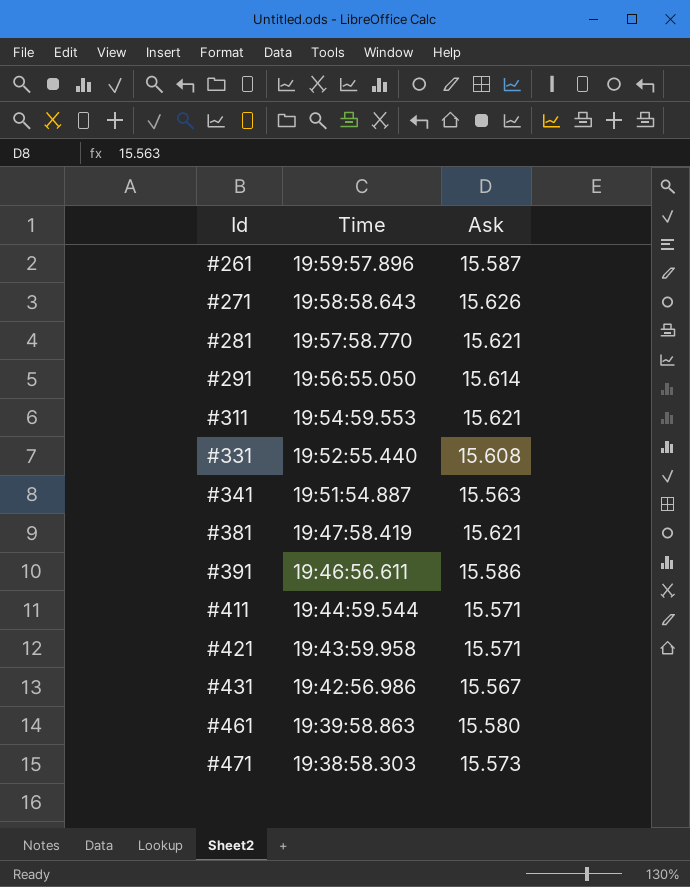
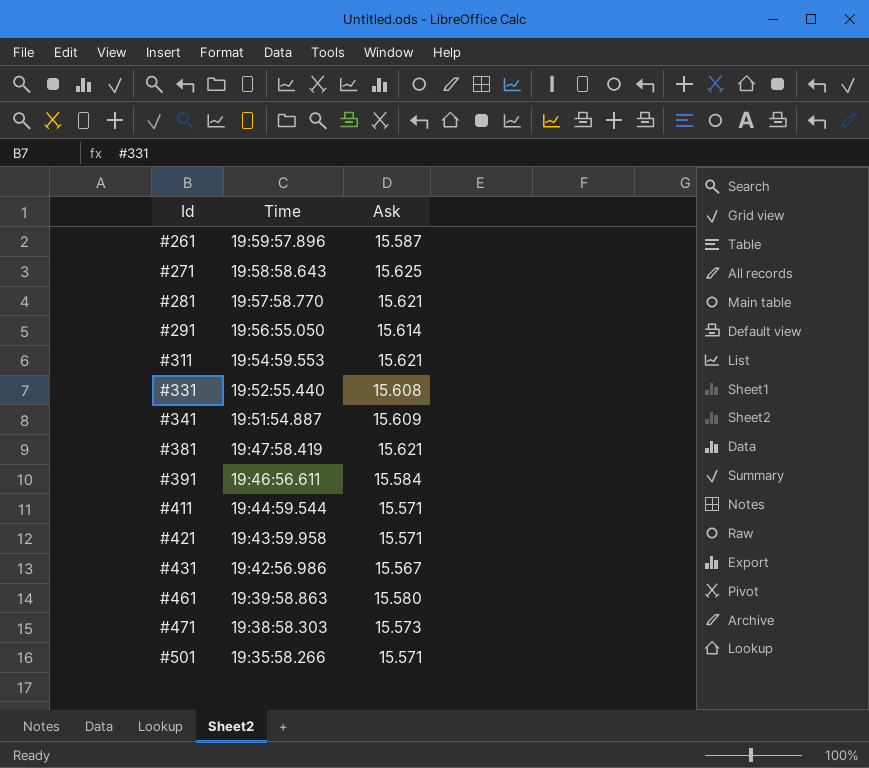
#271 | Ask: 15.626 -> 15.625
#341 | Ask: 15.563 -> 15.609
#391 | Ask: 15.586 -> 15.584
row #501: none -> 19:35:58.266 | 15.571

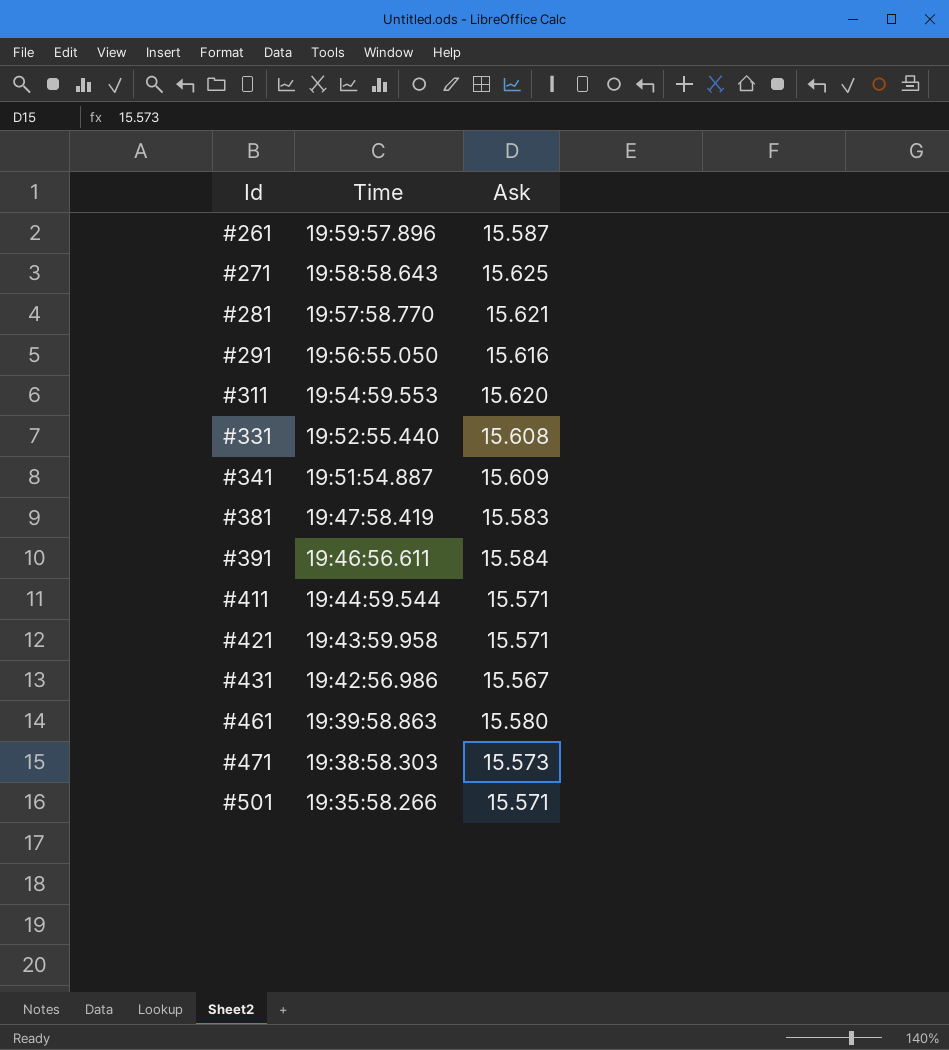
#291 | Ask: 15.614 -> 15.616
#311 | Ask: 15.621 -> 15.620
#381 | Ask: 15.621 -> 15.583

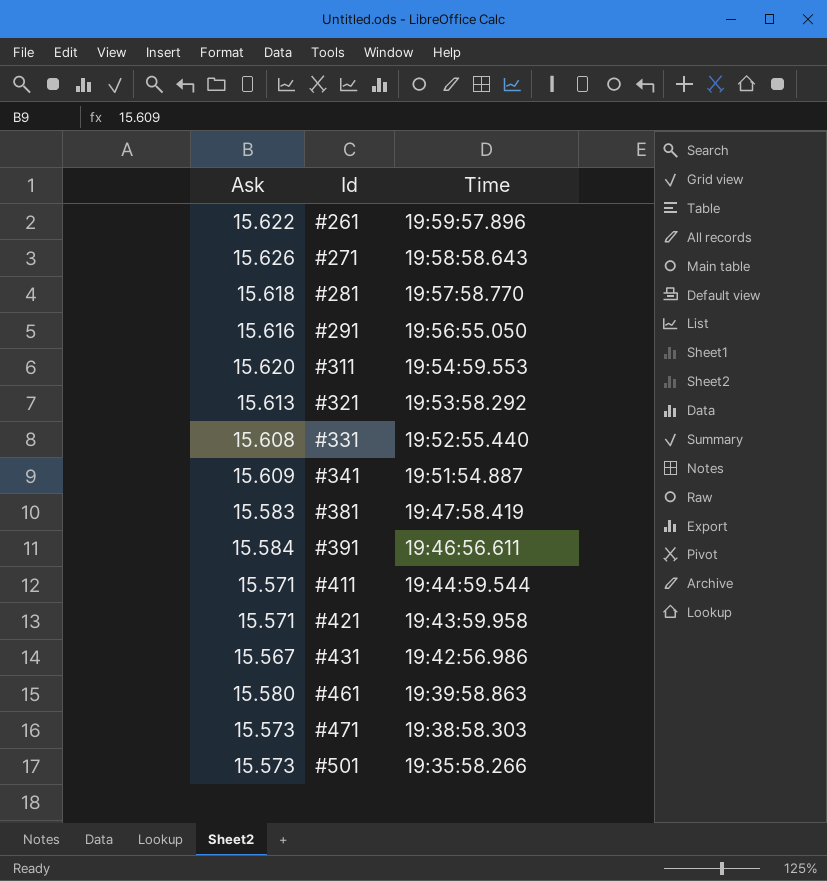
column Ask | position: 3 -> 1
#261 | Ask: 15.587 -> 15.622
#271 | Ask: 15.625 -> 15.626
#281 | Ask: 15.621 -> 15.618
row #321: none -> 15.613 | 19:53:58.292
#501 | Ask: 15.571 -> 15.573

